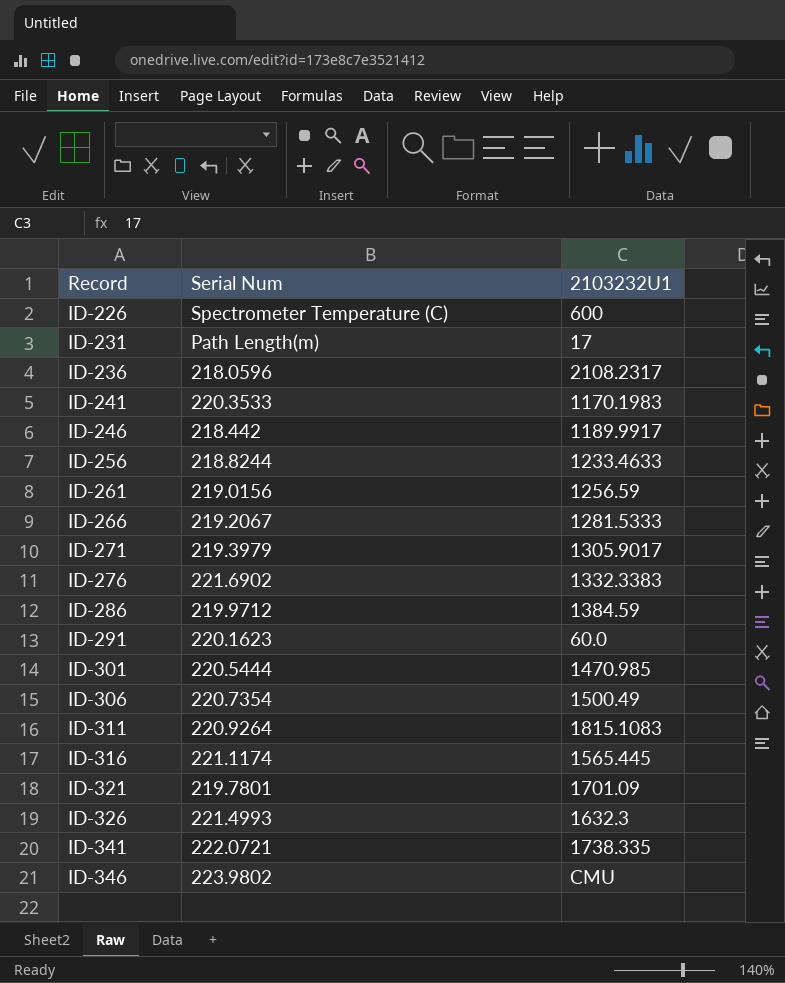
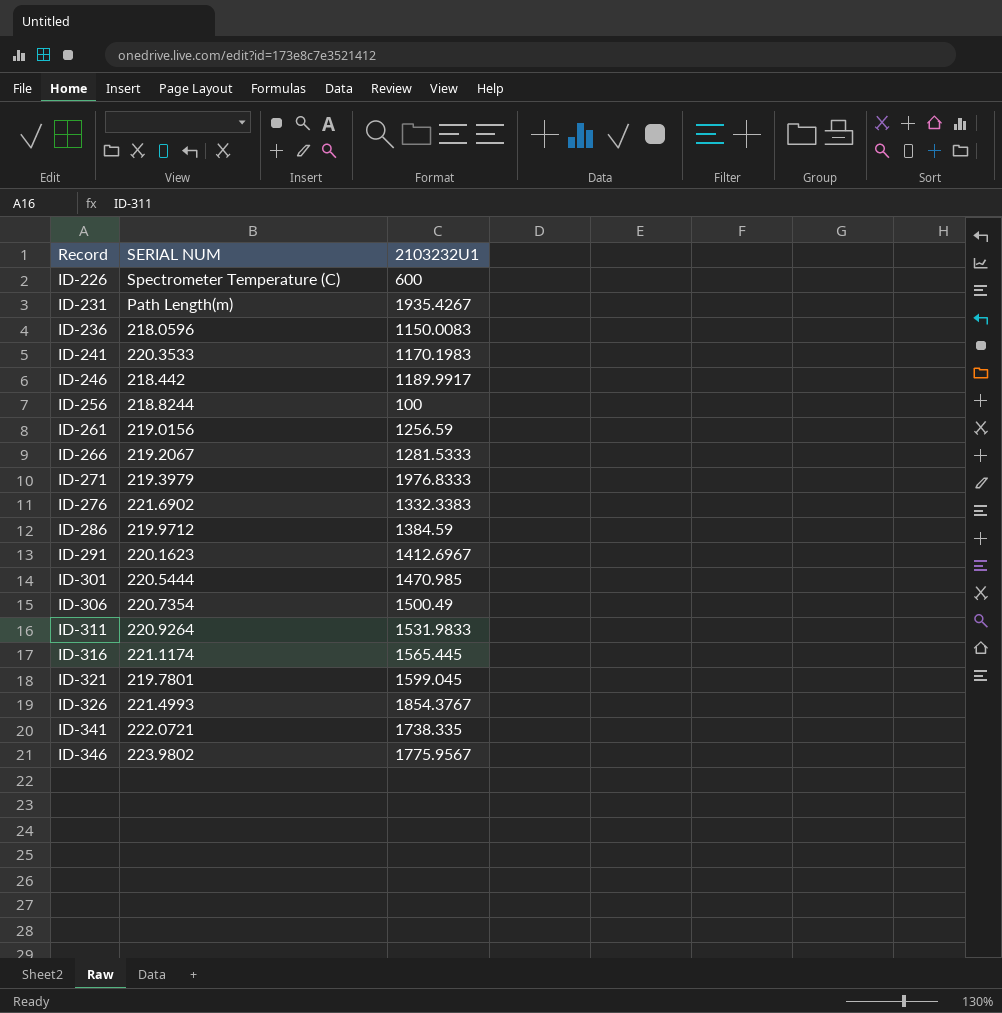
column name: Serial Num -> SERIAL NUM
ID-231 | 2103232U1: 17 -> 1935.4267
ID-236 | 2103232U1: 2108.2317 -> 1150.0083
ID-256 | 2103232U1: 1233.4633 -> 100
ID-271 | 2103232U1: 1305.9017 -> 1976.8333
ID-291 | 2103232U1: 60.0 -> 1412.6967
ID-311 | 2103232U1: 1815.1083 -> 1531.9833
ID-321 | 2103232U1: 1701.09 -> 1599.045
ID-326 | 2103232U1: 1632.3 -> 1854.3767
ID-346 | 2103232U1: CMU -> 1775.9567

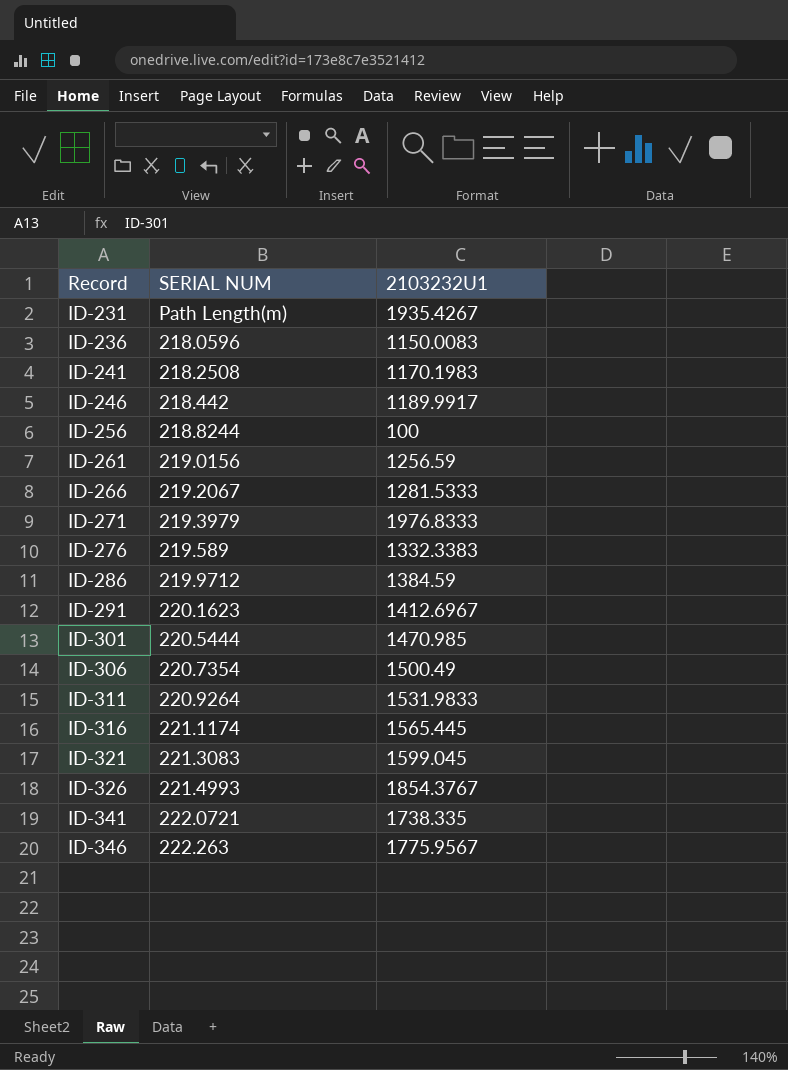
row ID-226: Spectrometer Temperature (C) | 600 -> none
ID-241 | SERIAL NUM: 220.3533 -> 218.2508
ID-276 | SERIAL NUM: 221.6902 -> 219.589
ID-321 | SERIAL NUM: 219.7801 -> 221.3083
ID-346 | SERIAL NUM: 223.9802 -> 222.263

